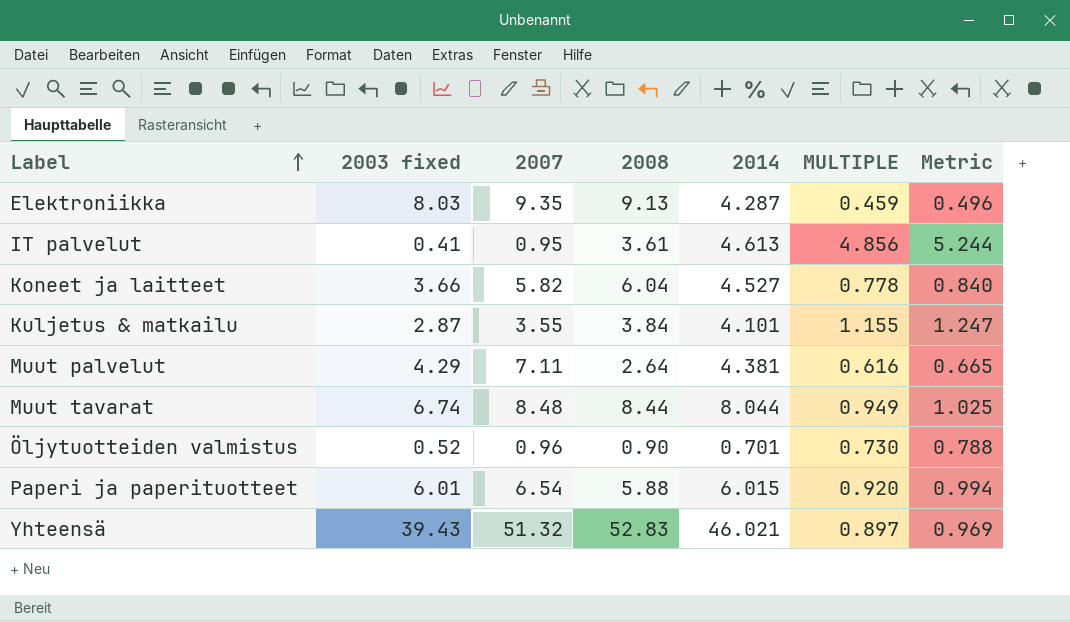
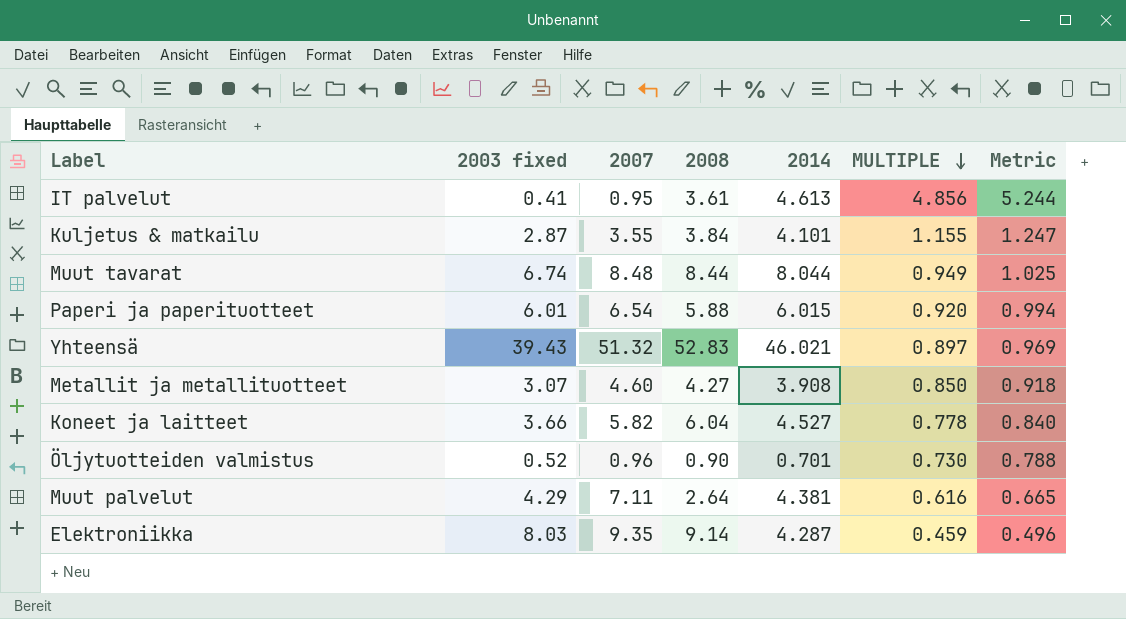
row order: Label ascending -> MULTIPLE descending
row Metallit ja metallituotteet: none -> 3.07 | 4.60 | 4.27 | 3.908 | 0.850 | 0.918
Elektroniikka | 2008: 9.13 -> 9.14

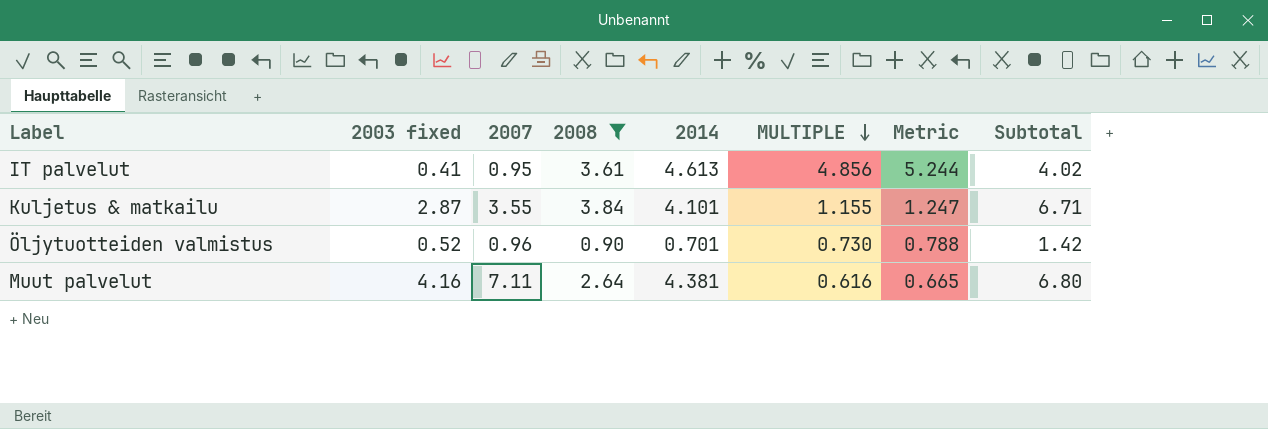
filter: none -> 2008 <= 3.84
column Subtotal | formula: none -> [2003 fixed] + [2008]
Muut palvelut | 2003 fixed: 4.29 -> 4.16

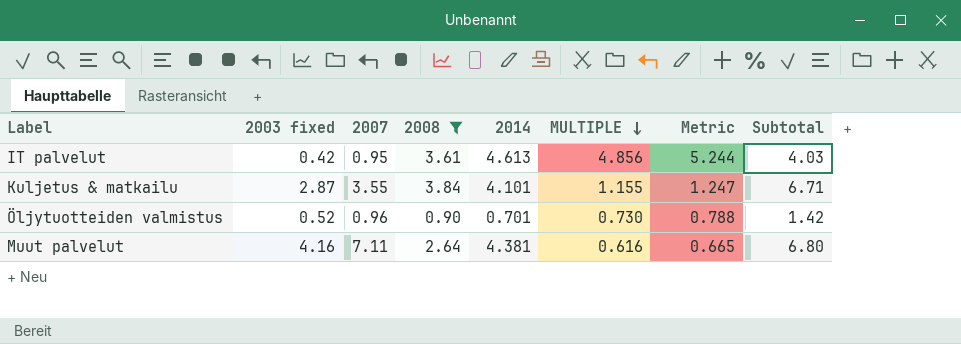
IT palvelut | 2003 fixed: 0.41 -> 0.42
IT palvelut | Subtotal: 4.02 -> 4.03

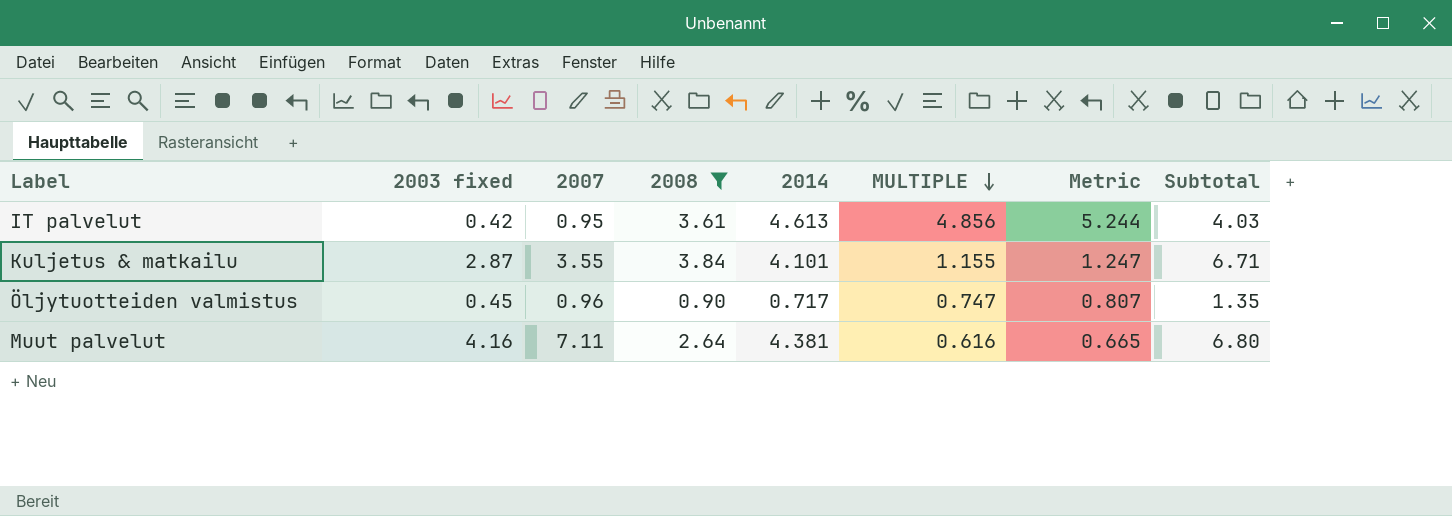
Öljytuotteiden valmistus | 2003 fixed: 0.52 -> 0.45
Öljytuotteiden valmistus | 2014: 0.701 -> 0.717
Öljytuotteiden valmistus | MULTIPLE: 0.730 -> 0.747
Öljytuotteiden valmistus | Metric: 0.788 -> 0.807
Öljytuotteiden valmistus | Subtotal: 1.42 -> 1.35

